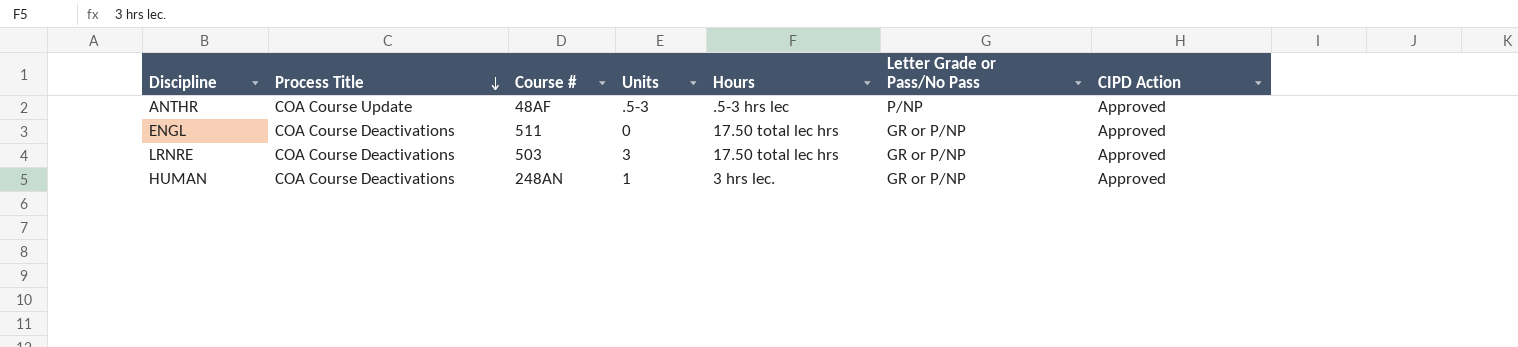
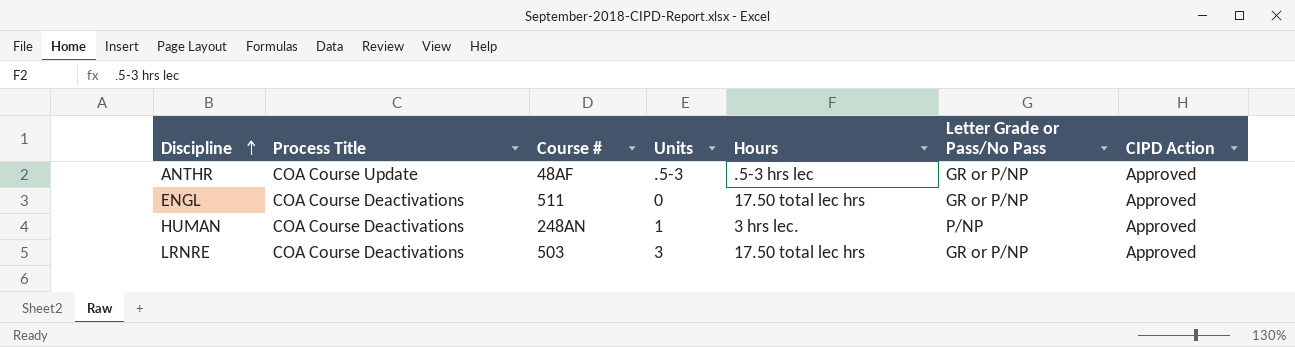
row order: Process Title descending -> Discipline ascending
ANTHR | Letter Grade or Pass/No Pass: P/NP -> GR or P/NP
HUMAN | Letter Grade or Pass/No Pass: GR or P/NP -> P/NP

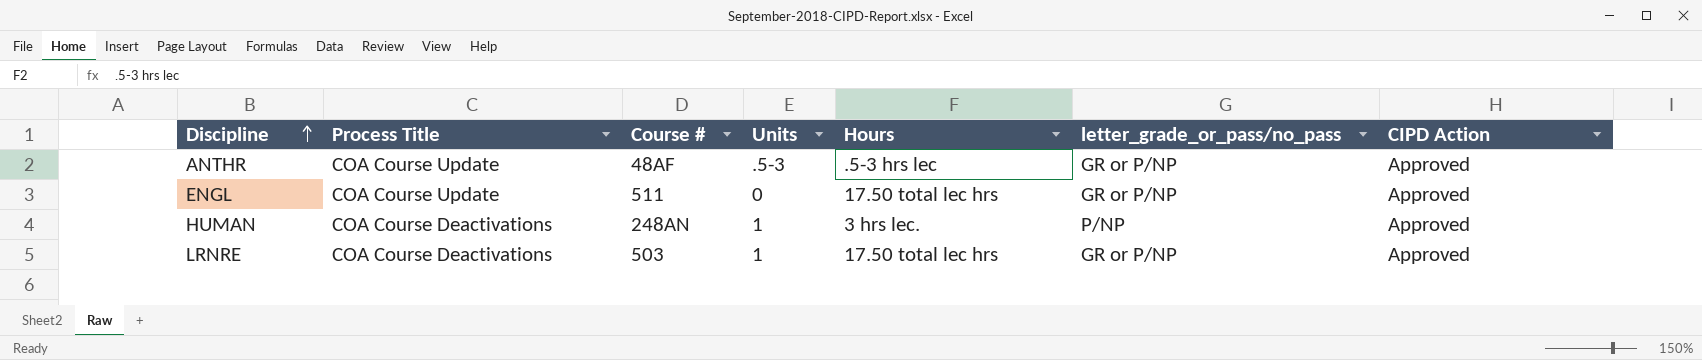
column name: Letter Grade or Pass/No Pass -> letter_grade_or_pass/no_pass
ENGL | Process Title: COA Course Deactivations -> COA Course Update
LRNRE | Units: 3 -> 1

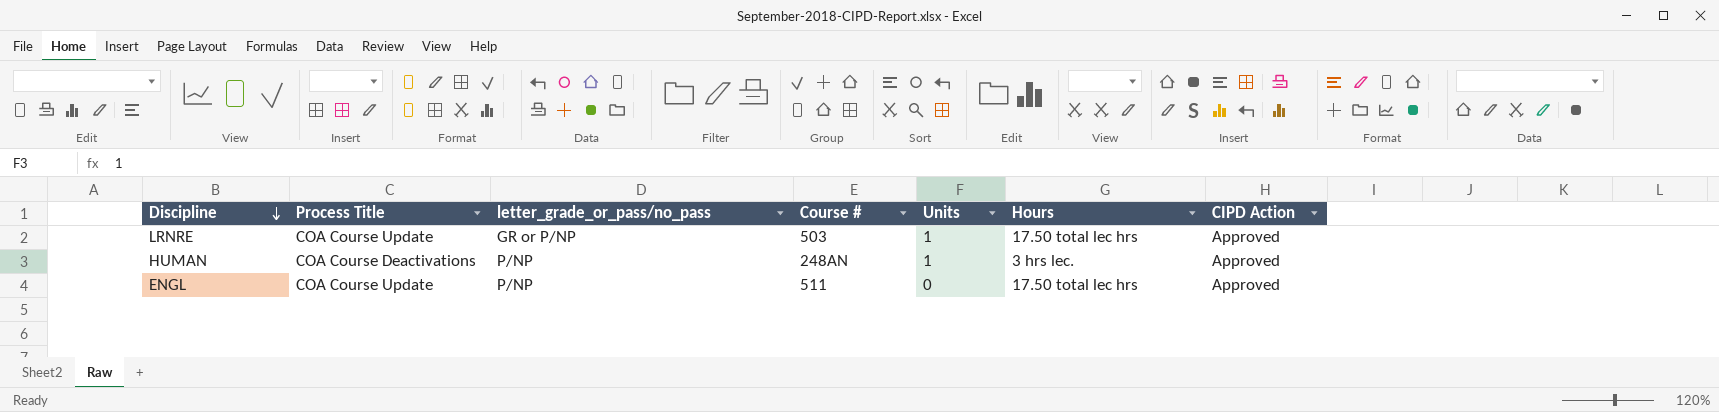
row order: Discipline ascending -> Discipline descending
column letter_grade_or_pass/no_pass | position: 6 -> 3
row ANTHR: COA Course Update | 48AF | .5-3 | .5-3 hrs lec | GR or P/NP | Approved -> none
LRNRE | Process Title: COA Course Deactivations -> COA Course Update
ENGL | letter_grade_or_pass/no_pass: GR or P/NP -> P/NP

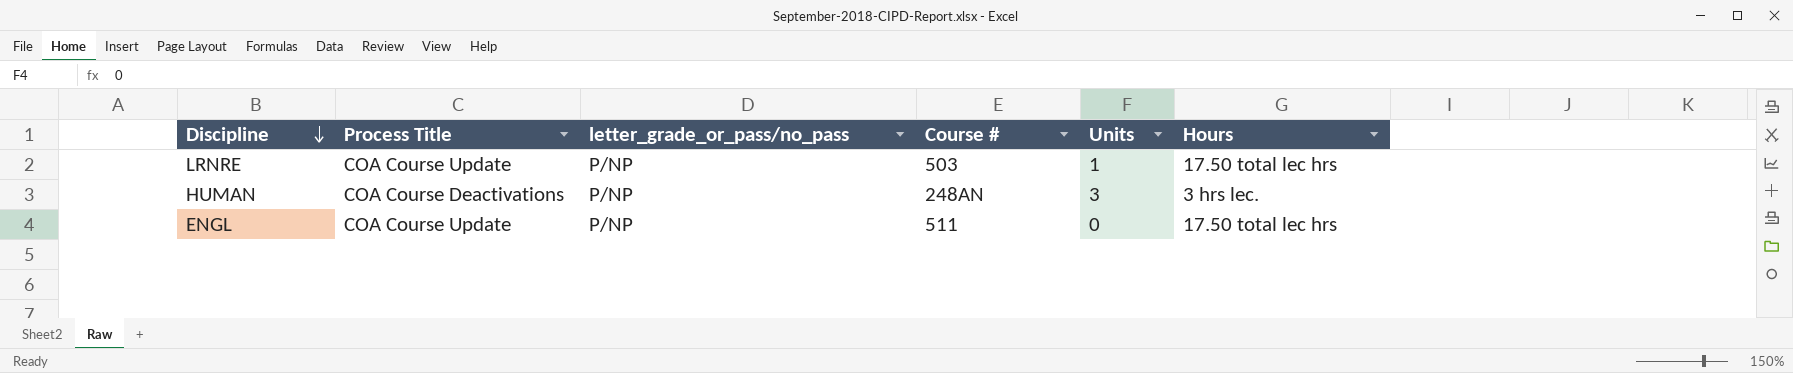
column CIPD Action | position: 7 -> none
LRNRE | letter_grade_or_pass/no_pass: GR or P/NP -> P/NP
HUMAN | Units: 1 -> 3

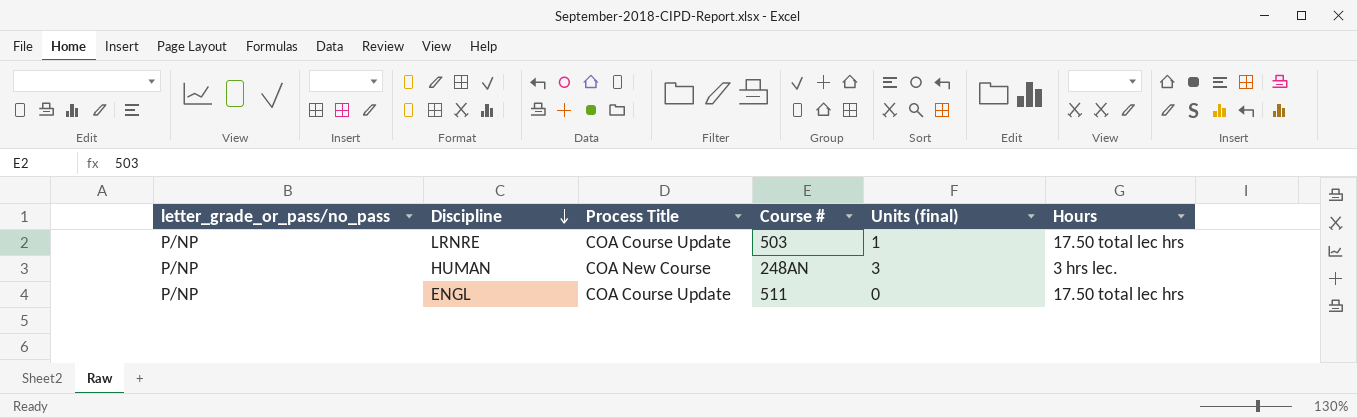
column letter_grade_or_pass/no_pass | position: 3 -> 1
column name: Units -> Units (final)
HUMAN | Process Title: COA Course Deactivations -> COA New Course

